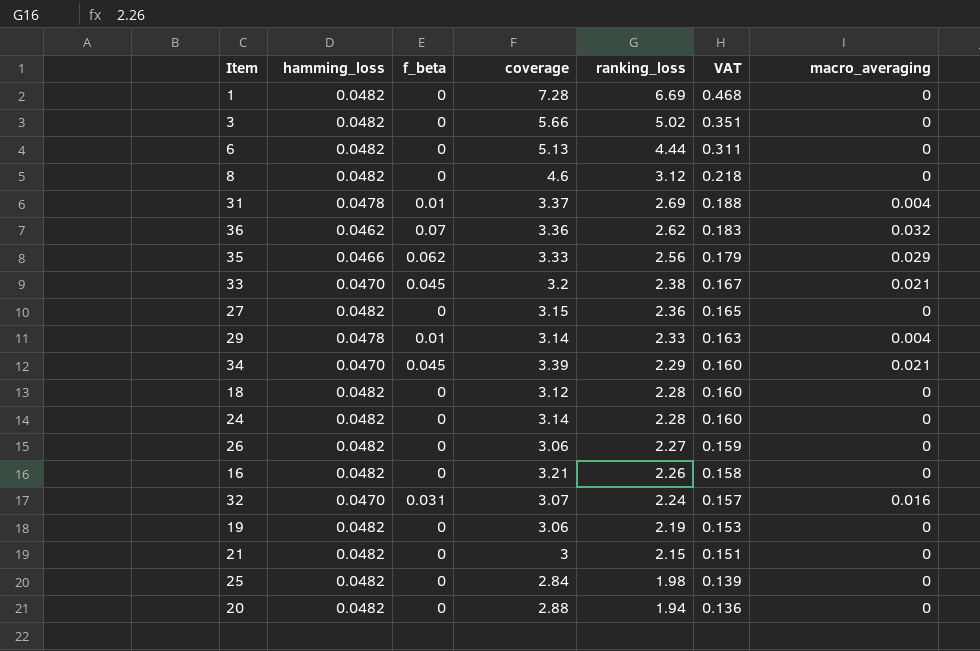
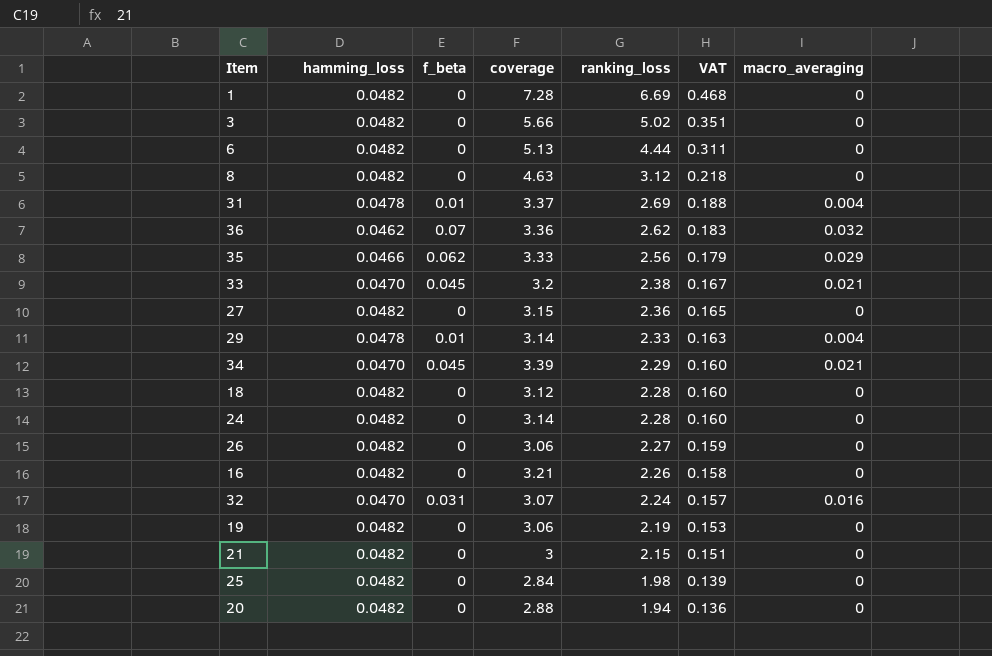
8 | coverage: 4.6 -> 4.63

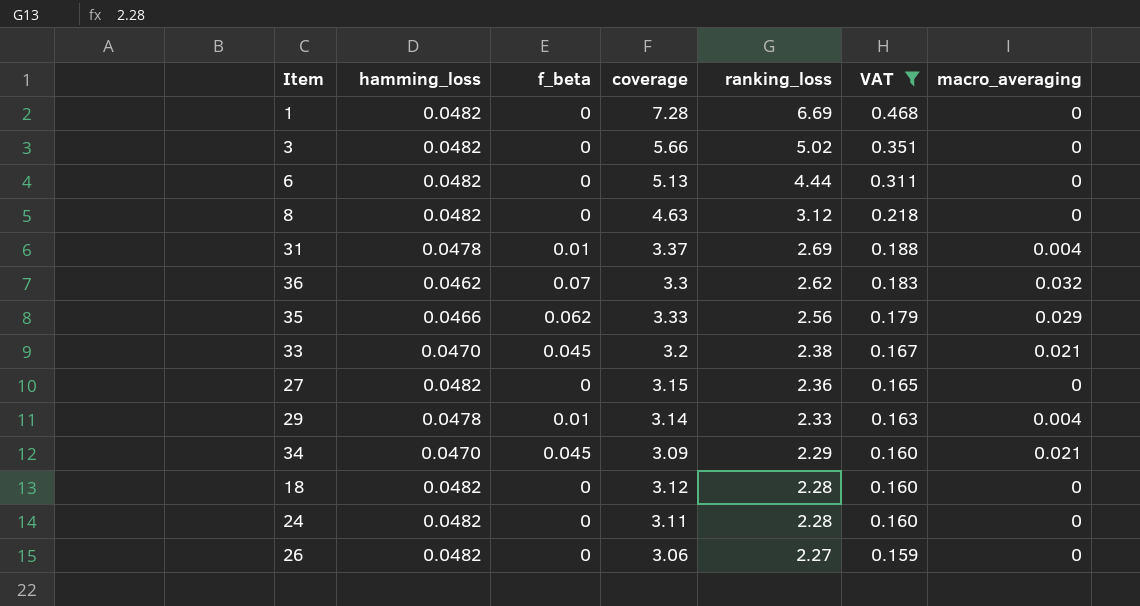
filter: none -> VAT >= 0.159
36 | coverage: 3.36 -> 3.3
34 | coverage: 3.39 -> 3.09
24 | coverage: 3.14 -> 3.11

